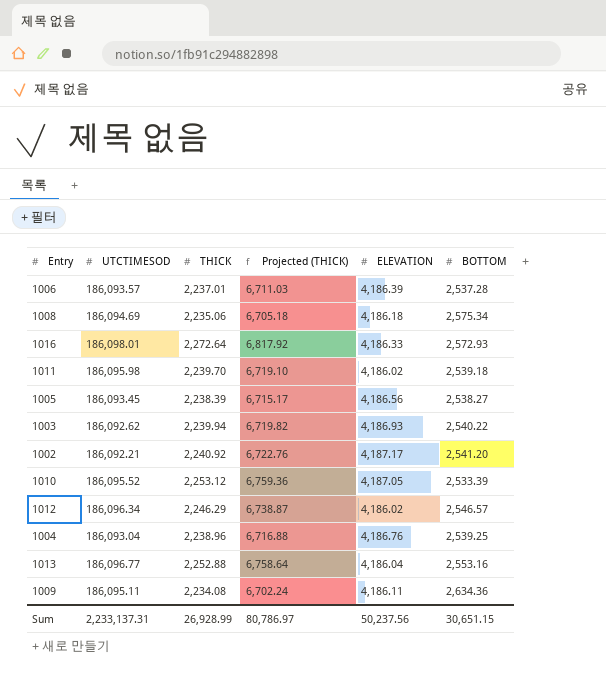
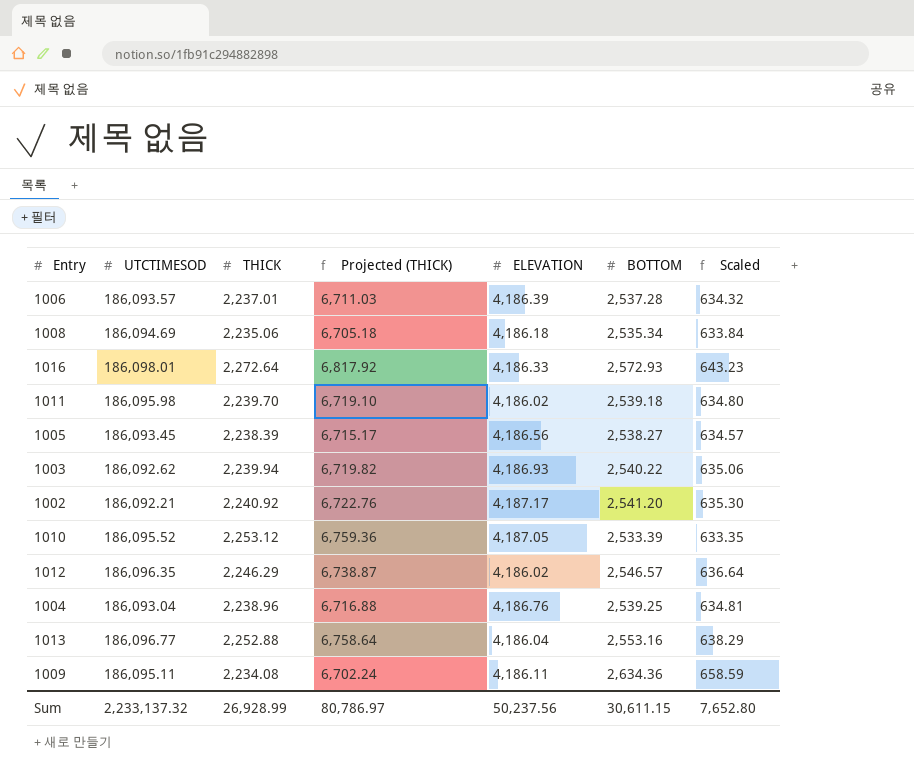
column Scaled | formula: none -> [BOTTOM] * 0.25
1008 | BOTTOM: 2,575.34 -> 2,535.34
1012 | UTCTIMESOD: 186,096.34 -> 186,096.35
Sum | UTCTIMESOD: 2,233,137.31 -> 2,233,137.32
Sum | BOTTOM: 30,651.15 -> 30,611.15

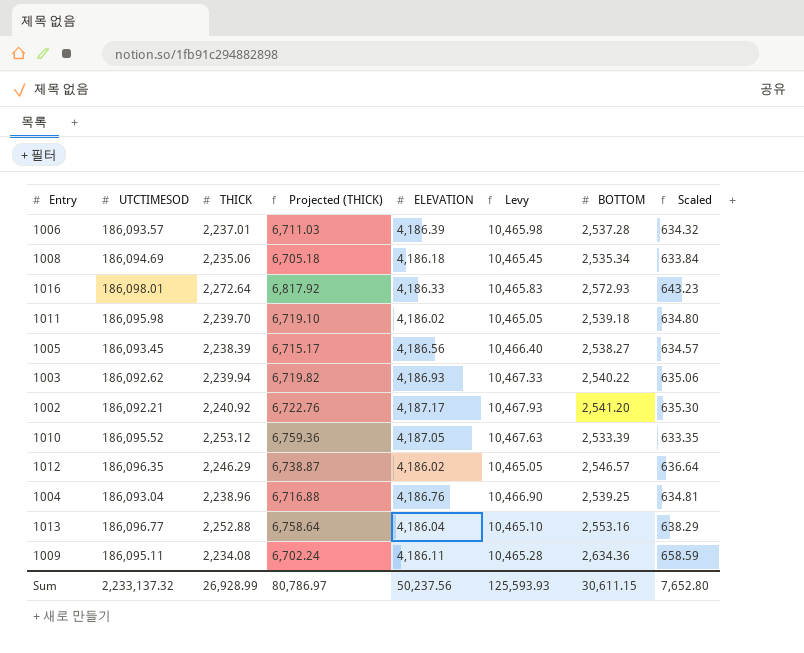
column Levy | formula: none -> [ELEVATION] * 2.5

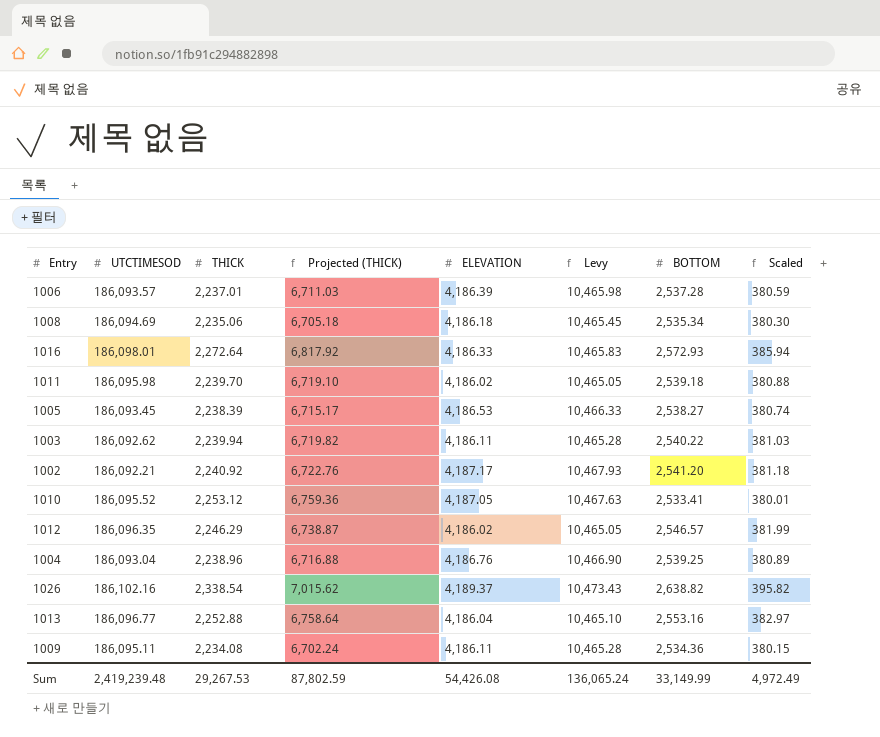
column Scaled | formula: [BOTTOM] * 0.25 -> [BOTTOM] * 0.15
1005 | ELEVATION: 4,186.56 -> 4,186.53
1005 | Levy: 10,466.40 -> 10,466.33
1003 | ELEVATION: 4,186.93 -> 4,186.11
1003 | Levy: 10,467.33 -> 10,465.28
1010 | BOTTOM: 2,533.39 -> 2,533.41
row 1026: none -> 186,102.16 | 2,338.54 | 7,015.62 | 4,189.37 | 10,473.43 | 2,638.82 | 395.82
1009 | BOTTOM: 2,634.36 -> 2,534.36
Sum | UTCTIMESOD: 2,233,137.32 -> 2,419,239.48
Sum | THICK: 26,928.99 -> 29,267.53
Sum | Projected (THICK): 80,786.97 -> 87,802.59
Sum | ELEVATION: 50,237.56 -> 54,426.08
Sum | Levy: 125,593.93 -> 136,065.24
Sum | BOTTOM: 30,611.15 -> 33,149.99
Sum | Scaled: 7,652.80 -> 4,972.49

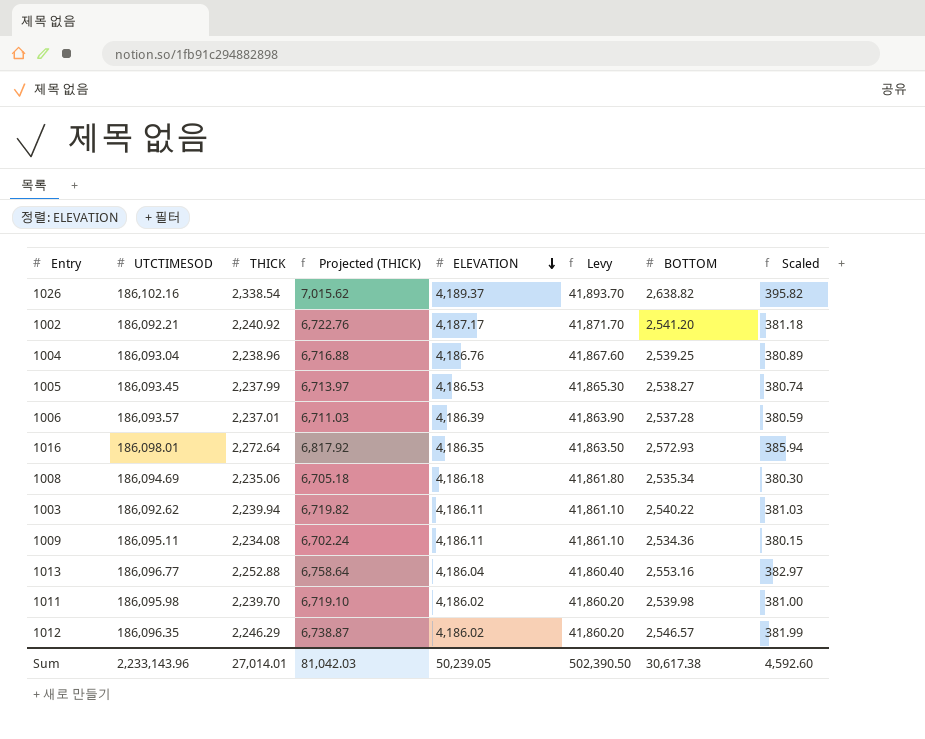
row order: none -> ELEVATION descending
column Levy | formula: [ELEVATION] * 2.5 -> [ELEVATION] * 10
row 1010: 186,095.52 | 2,253.12 | 6,759.36 | 4,187.05 | 10,467.63 | 2,533.41 | 380.01 -> none
1005 | THICK: 2,238.39 -> 2,237.99
1005 | Projected (THICK): 6,715.17 -> 6,713.97
1016 | ELEVATION: 4,186.33 -> 4,186.35
1011 | BOTTOM: 2,539.18 -> 2,539.98
1011 | Scaled: 380.88 -> 381.00
Sum | UTCTIMESOD: 2,419,239.48 -> 2,233,143.96
Sum | THICK: 29,267.53 -> 27,014.01
Sum | Projected (THICK): 87,802.59 -> 81,042.03
Sum | ELEVATION: 54,426.08 -> 50,239.05
Sum | Levy: 136,065.24 -> 502,390.50
Sum | BOTTOM: 33,149.99 -> 30,617.38
Sum | Scaled: 4,972.49 -> 4,592.60

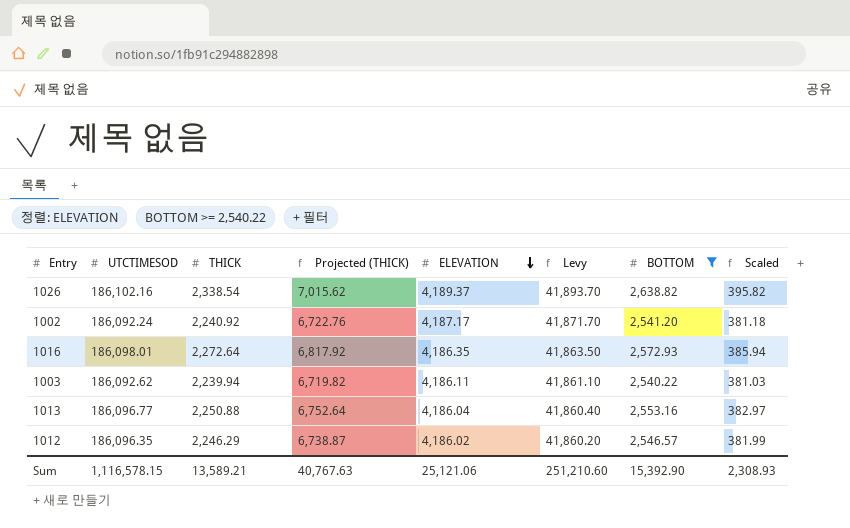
filter: none -> BOTTOM >= 2,540.22
1002 | UTCTIMESOD: 186,092.21 -> 186,092.24
1013 | THICK: 2,252.88 -> 2,250.88
1013 | Projected (THICK): 6,758.64 -> 6,752.64
Sum | UTCTIMESOD: 2,233,143.96 -> 1,116,578.15
Sum | THICK: 27,014.01 -> 13,589.21
Sum | Projected (THICK): 81,042.03 -> 40,767.63
Sum | ELEVATION: 50,239.05 -> 25,121.06
Sum | Levy: 502,390.50 -> 251,210.60
Sum | BOTTOM: 30,617.38 -> 15,392.90
Sum | Scaled: 4,592.60 -> 2,308.93

